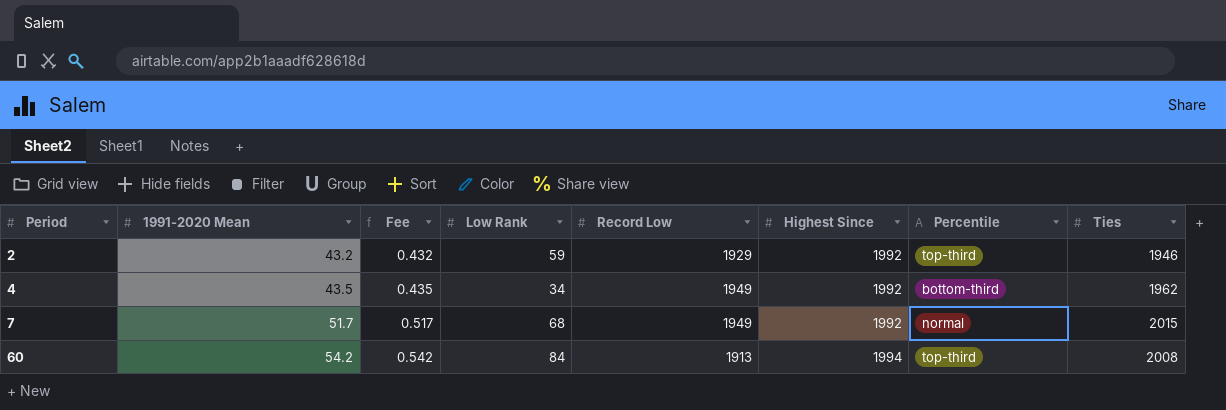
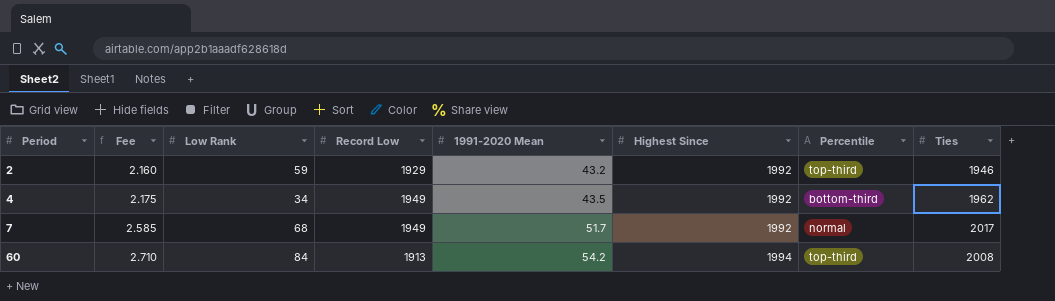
column Fee | formula: [1991-2020 Mean] * 0.01 -> [1991-2020 Mean] * 0.05
column 1991-2020 Mean | position: 2 -> 5
7 | Ties: 2015 -> 2017

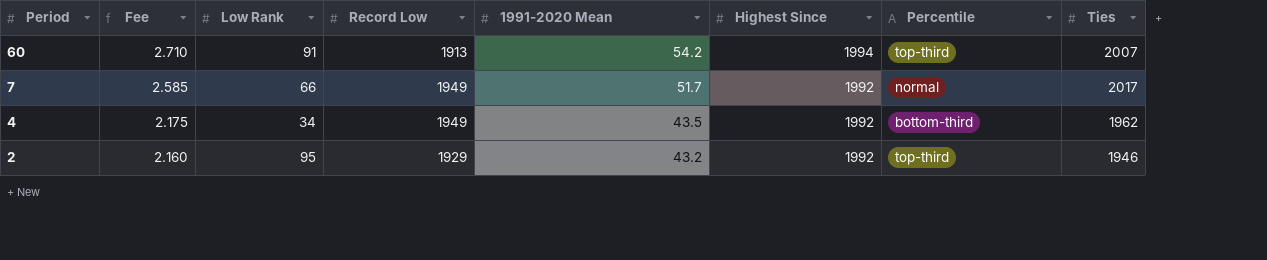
row order: Period ascending -> Period descending
60 | Low Rank: 84 -> 91
60 | Ties: 2008 -> 2007
7 | Low Rank: 68 -> 66
2 | Low Rank: 59 -> 95

